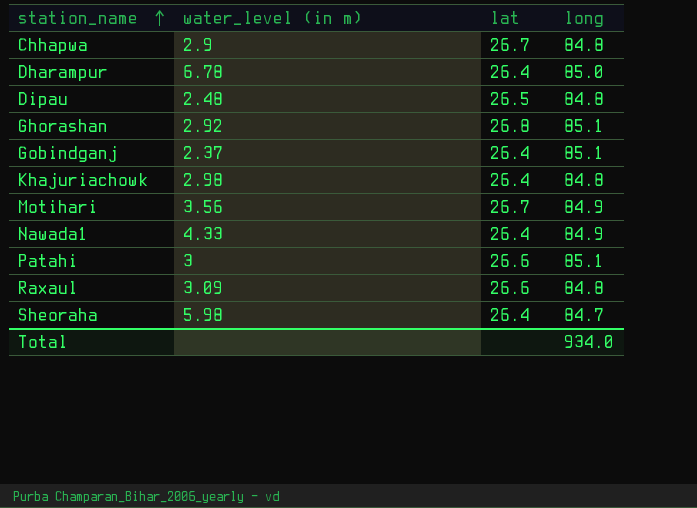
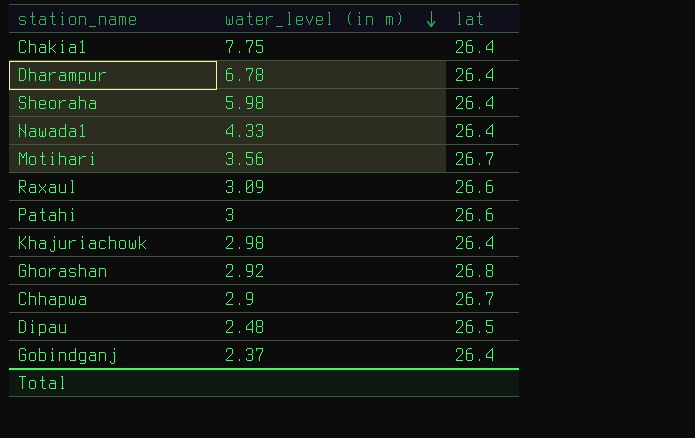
row order: station_name ascending -> water_level (in m) descending
column long | position: 4 -> none
row Chakia1: none -> 7.75 | 26.4

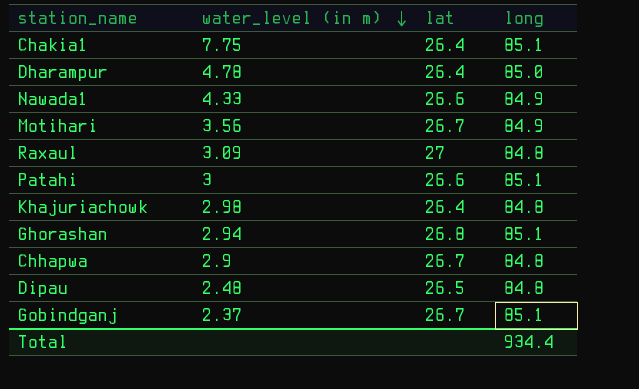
column long | position: none -> 4
row Sheoraha: 5.98 | 26.4 -> none
Dharampur | water_level (in m): 6.78 -> 4.78
Nawada1 | lat: 26.4 -> 26.6
Raxaul | lat: 26.6 -> 27
Ghorashan | water_level (in m): 2.92 -> 2.94
Gobindganj | lat: 26.4 -> 26.7

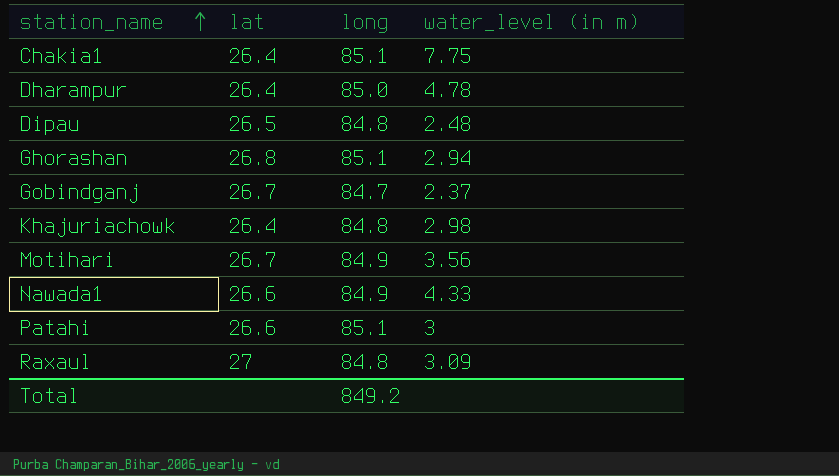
row order: water_level (in m) descending -> station_name ascending
column water_level (in m) | position: 2 -> 4
row Chhapwa: 2.9 | 26.7 | 84.8 -> none
Gobindganj | long: 85.1 -> 84.7
Total | long: 934.4 -> 849.2

